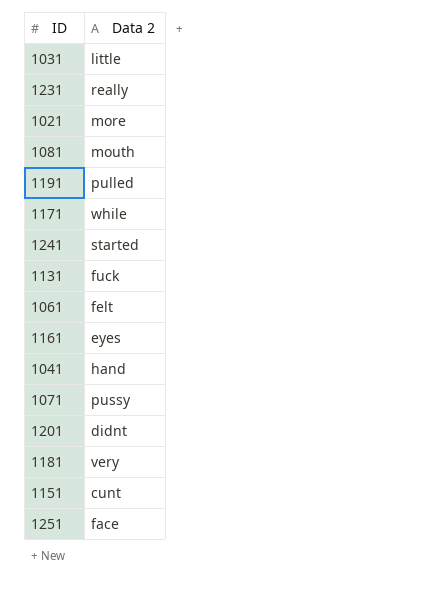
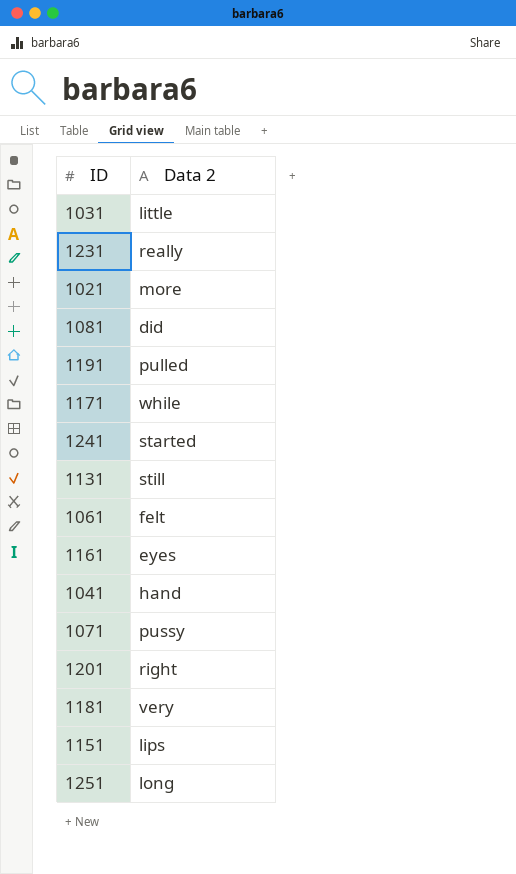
1081 | Data 2: mouth -> did
1131 | Data 2: fuck -> still
1201 | Data 2: didnt -> right
1151 | Data 2: cunt -> lips
1251 | Data 2: face -> long

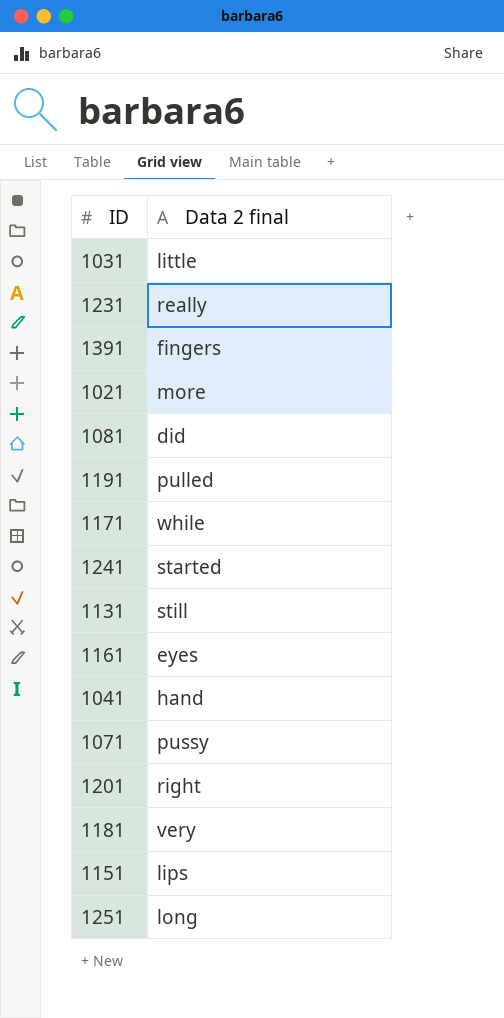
column name: Data 2 -> Data 2 final
row 1061: felt -> none
row 1391: none -> fingers

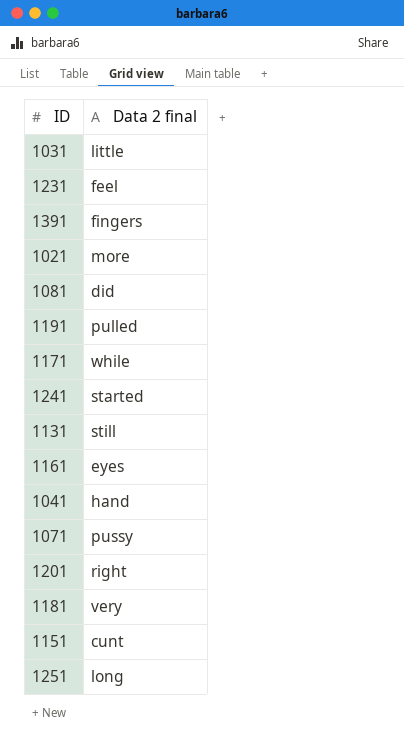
1231 | Data 2 final: really -> feel
1151 | Data 2 final: lips -> cunt

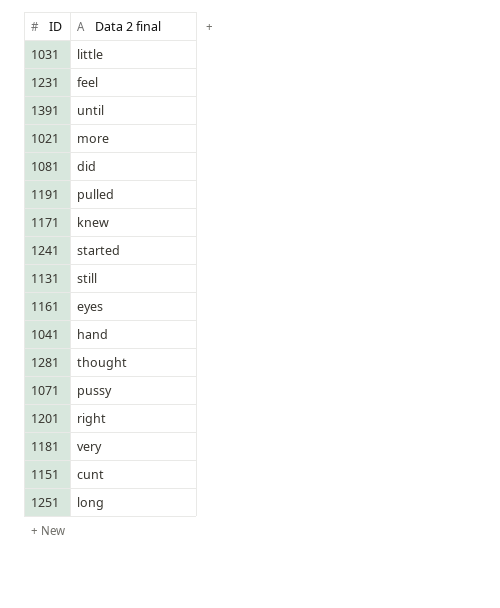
1391 | Data 2 final: fingers -> until
1171 | Data 2 final: while -> knew
row 1281: none -> thought

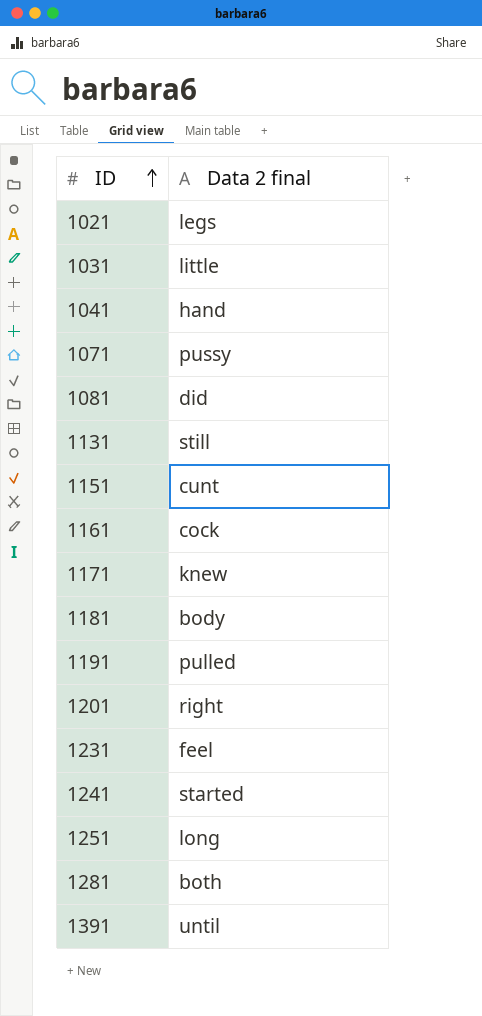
row order: none -> ID ascending
1021 | Data 2 final: more -> legs
1161 | Data 2 final: eyes -> cock
1181 | Data 2 final: very -> body
1281 | Data 2 final: thought -> both

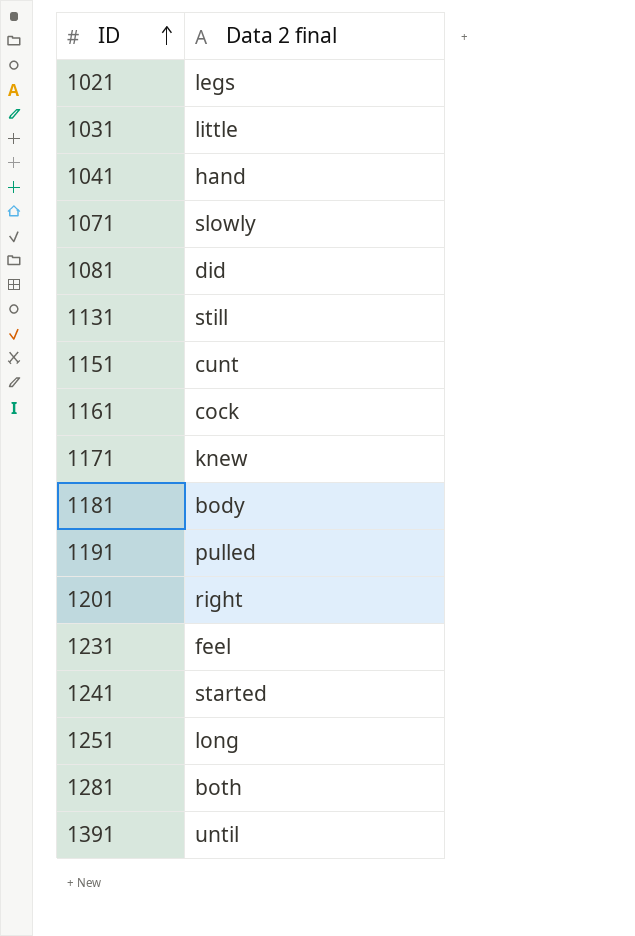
1071 | Data 2 final: pussy -> slowly

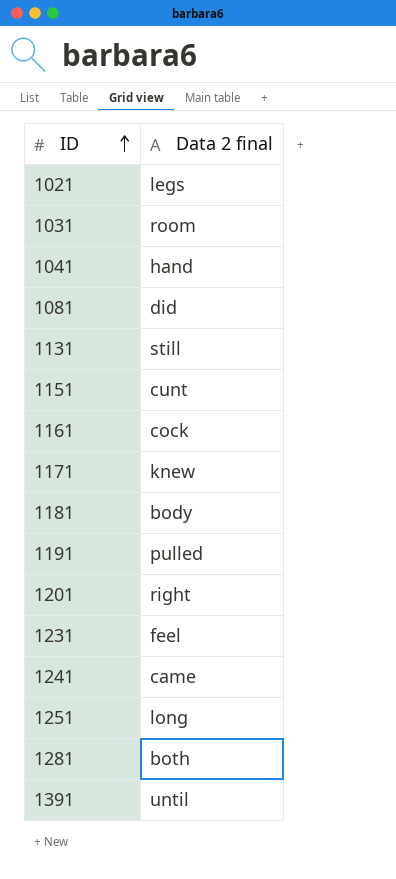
row 1071: slowly -> none
1031 | Data 2 final: little -> room
1241 | Data 2 final: started -> came

